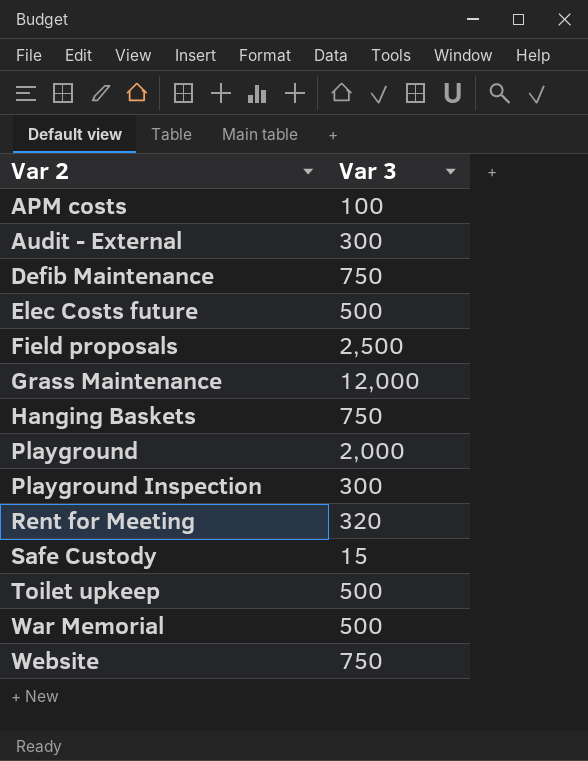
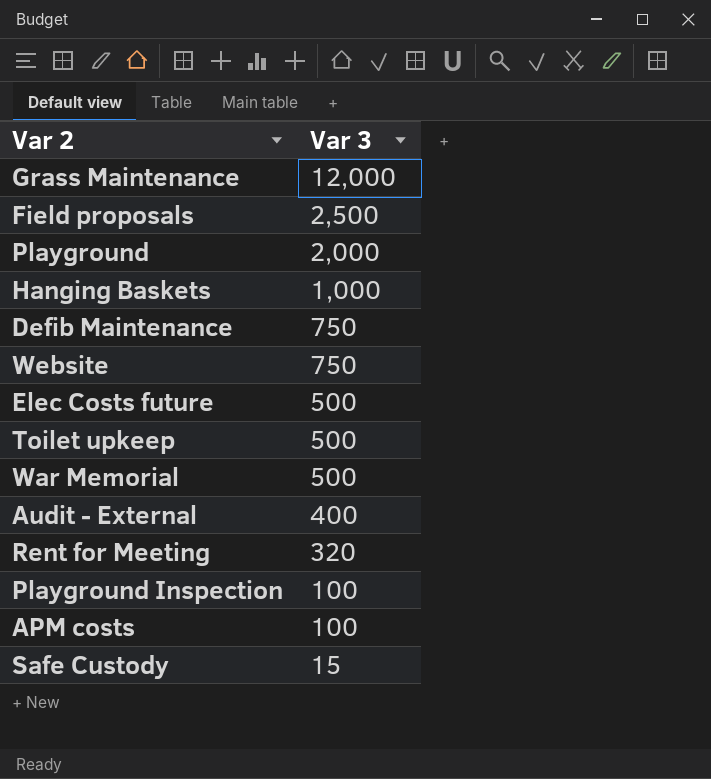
row order: Var 2 ascending -> Var 3 descending
Hanging Baskets | Var 3: 750 -> 1,000
Audit - External | Var 3: 300 -> 400
Playground Inspection | Var 3: 300 -> 100

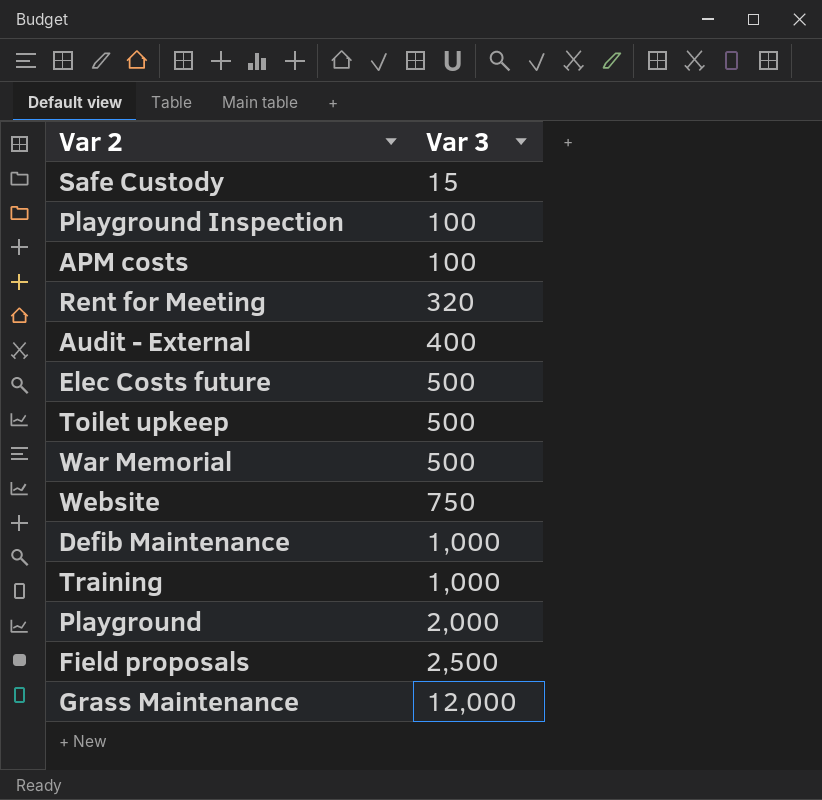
row order: Var 3 descending -> Var 3 ascending
row Hanging Baskets: 1,000 -> none
Defib Maintenance | Var 3: 750 -> 1,000
row Training: none -> 1,000

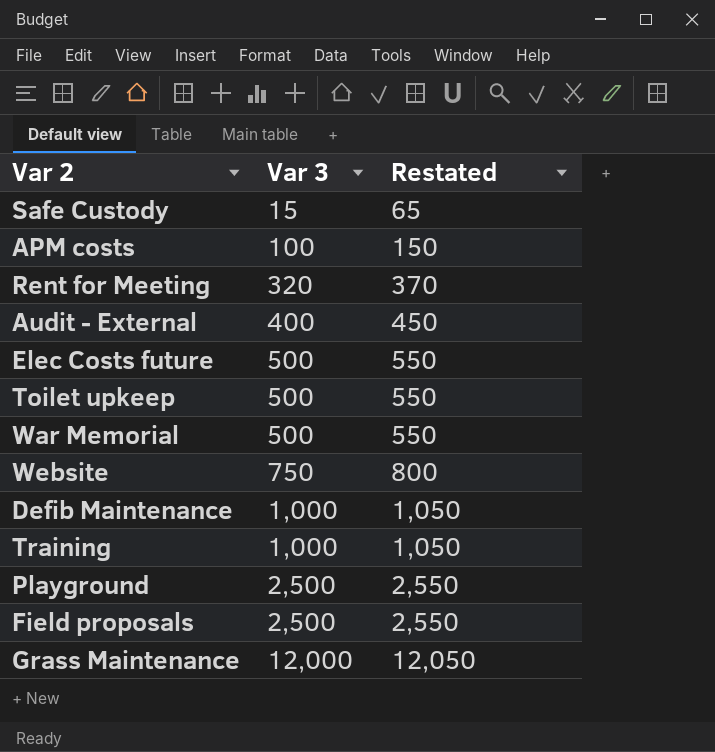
column Restated | formula: none -> [Var 3] + 50
row Playground Inspection: 100 -> none
Playground | Var 3: 2,000 -> 2,500

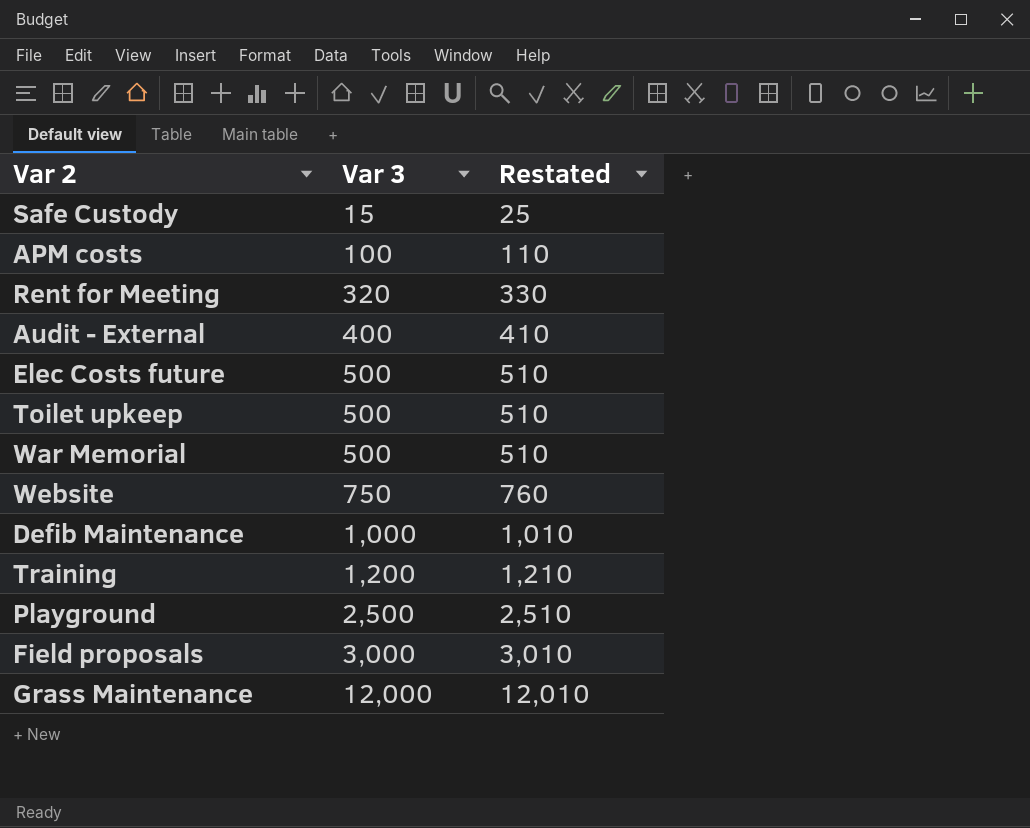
column Restated | formula: [Var 3] + 50 -> [Var 3] + 10
Training | Var 3: 1,000 -> 1,200
Field proposals | Var 3: 2,500 -> 3,000

